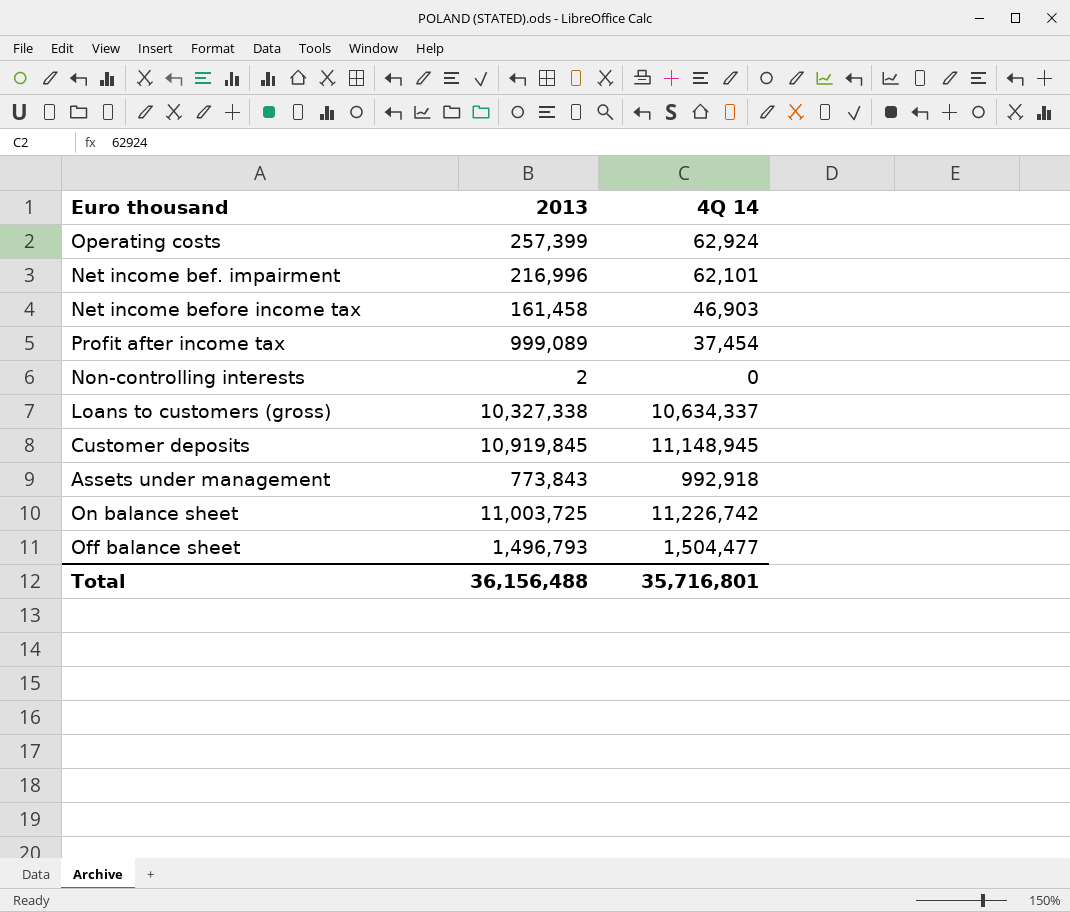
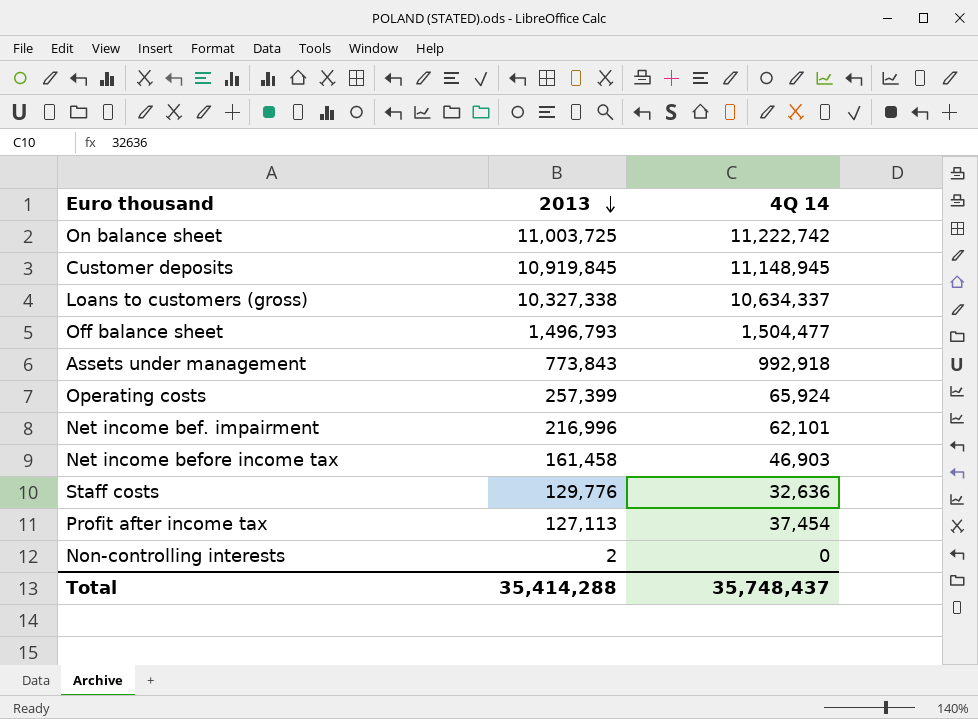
row order: none -> 2013 descending
On balance sheet | 4Q 14: 11,226,742 -> 11,222,742
Operating costs | 4Q 14: 62,924 -> 65,924
row Staff costs: none -> 129,776 | 32,636
Profit after income tax | 2013: 999,089 -> 127,113
Total | 2013: 36,156,488 -> 35,414,288
Total | 4Q 14: 35,716,801 -> 35,748,437

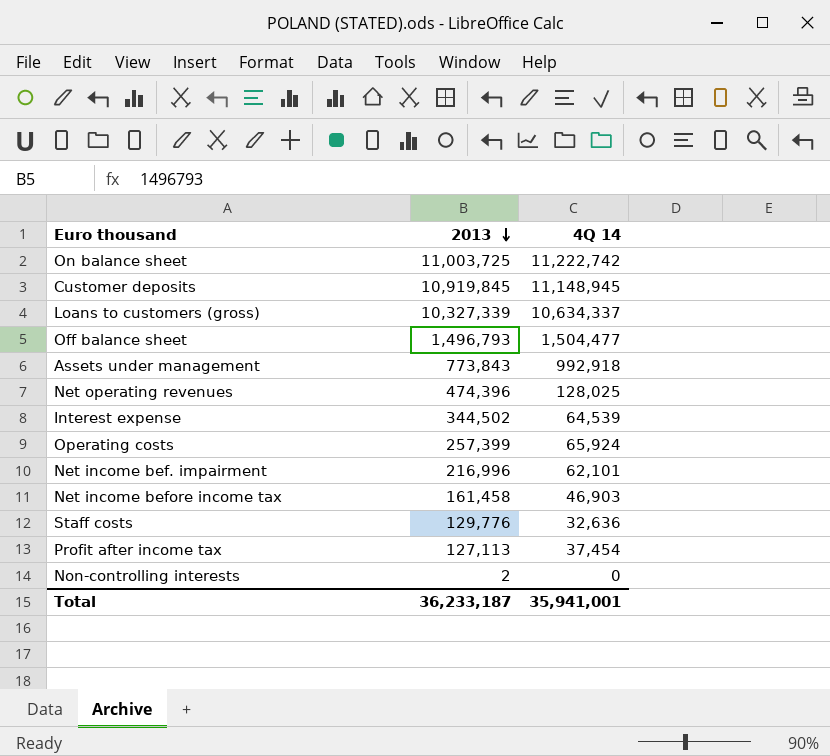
Loans to customers (gross) | 2013: 10,327,338 -> 10,327,339
row Net operating revenues: none -> 474,396 | 128,025
row Interest expense: none -> 344,502 | 64,539
Total | 2013: 35,414,288 -> 36,233,187
Total | 4Q 14: 35,748,437 -> 35,941,001

